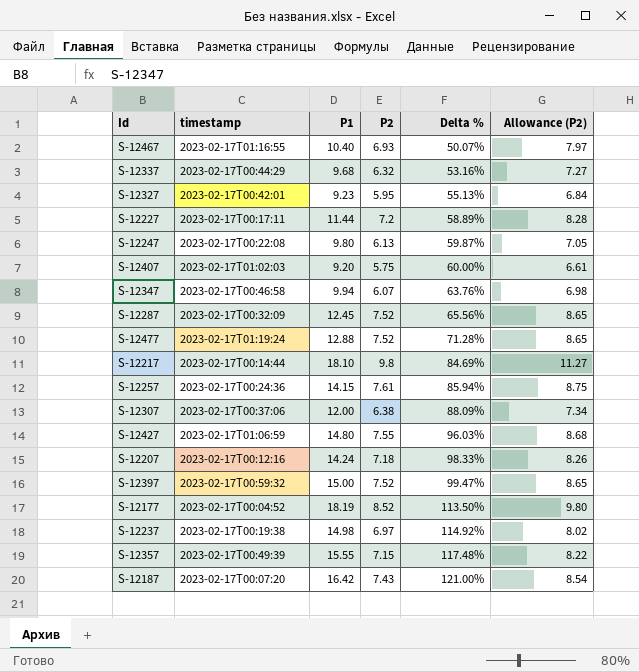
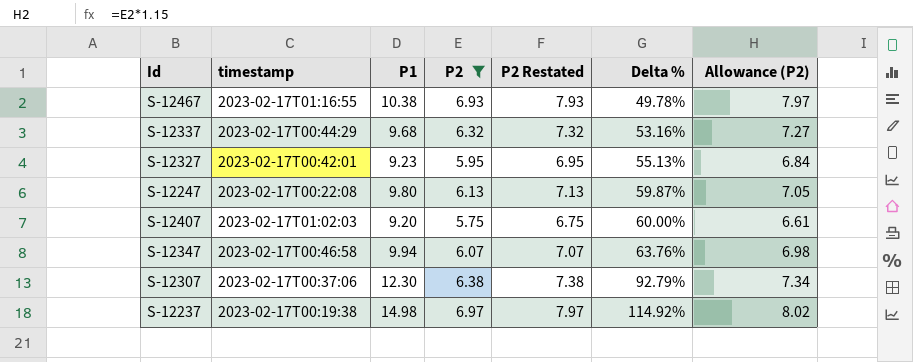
filter: none -> P2 <= 6.97
column P2 Restated | formula: none -> [P2] + 1
S-12467 | P1: 10.40 -> 10.38
S-12467 | Delta %: 50.07% -> 49.78%
S-12307 | P1: 12.00 -> 12.30
S-12307 | Delta %: 88.09% -> 92.79%

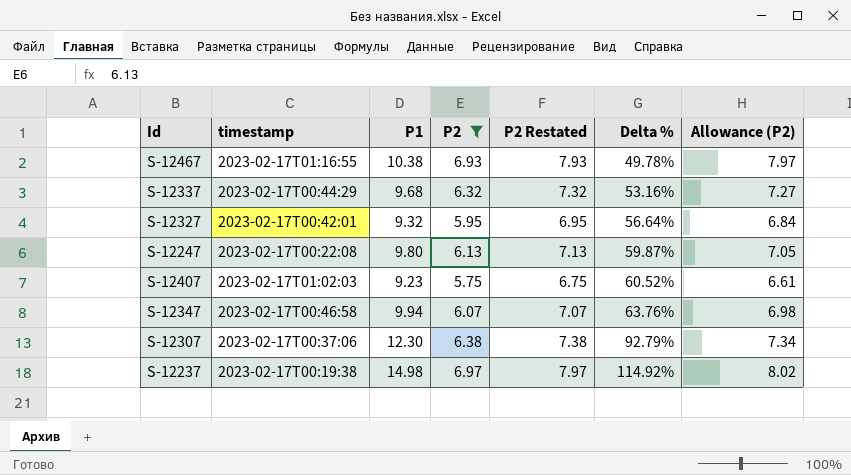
S-12327 | P1: 9.23 -> 9.32
S-12327 | Delta %: 55.13% -> 56.64%
S-12407 | P1: 9.20 -> 9.23
S-12407 | Delta %: 60.00% -> 60.52%

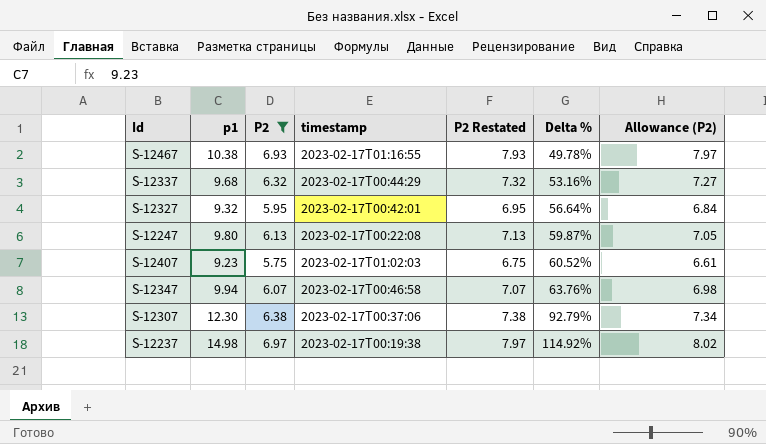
column name: P1 -> p1
column timestamp | position: 2 -> 4

